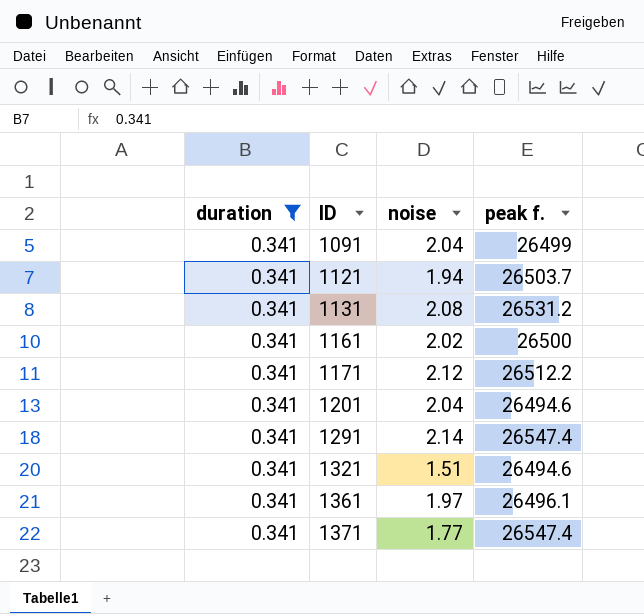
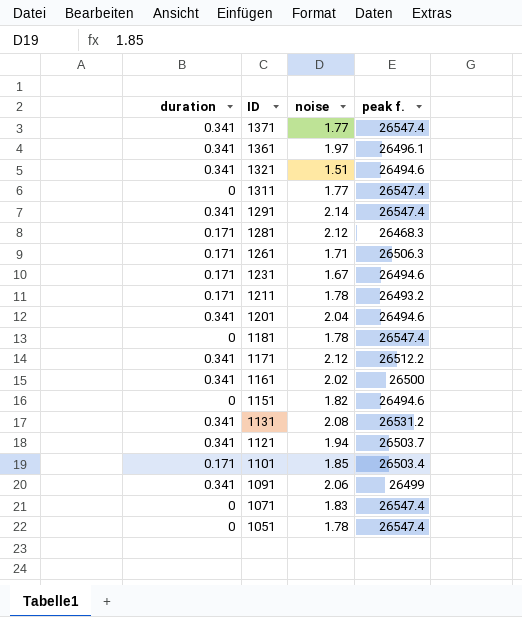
filter: duration = 0.341 -> none
row order: ID ascending -> ID descending
1091 | noise: 2.04 -> 2.06

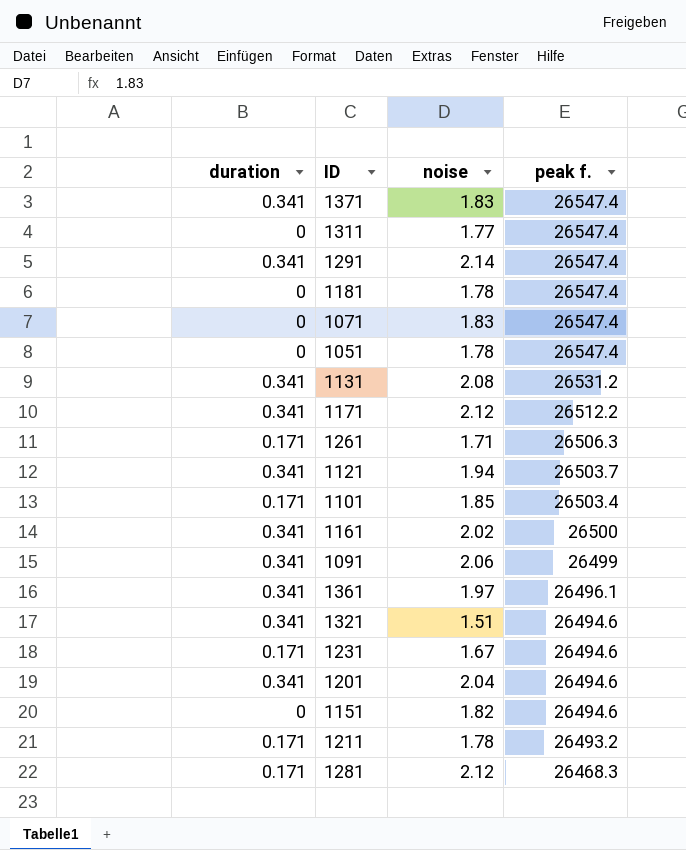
row order: ID descending -> peak f. descending
1371 | noise: 1.77 -> 1.83

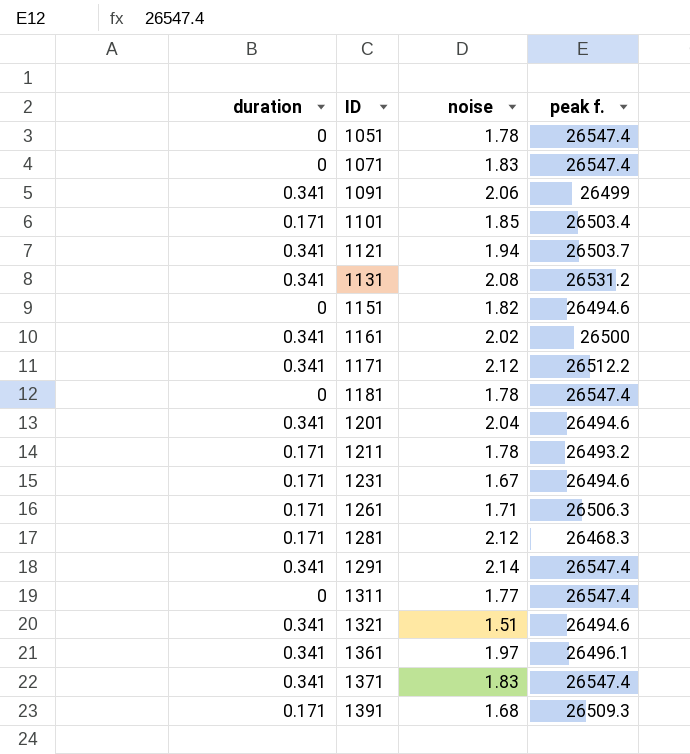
row order: peak f. descending -> ID ascending
row 1391: none -> 0.171 | 1.68 | 26509.3

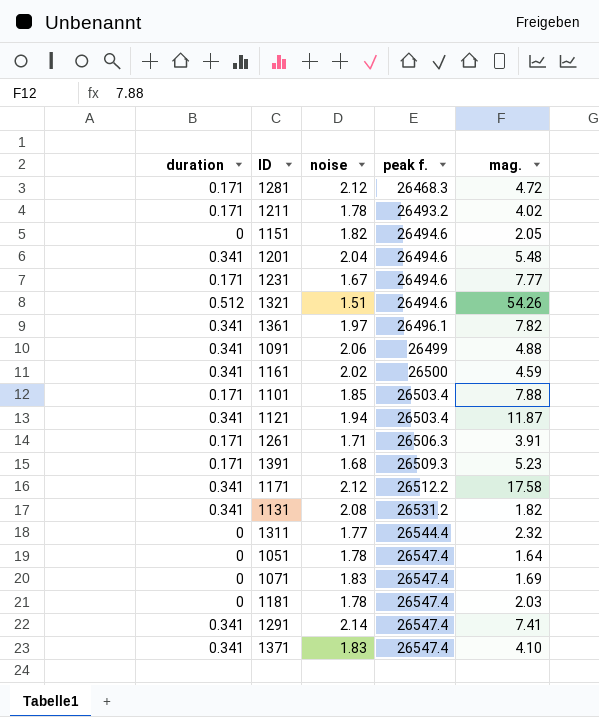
row order: ID ascending -> peak f. ascending
column mag. | position: none -> 5
1321 | duration: 0.341 -> 0.512
1121 | peak f.: 26503.7 -> 26503.4
1311 | peak f.: 26547.4 -> 26544.4

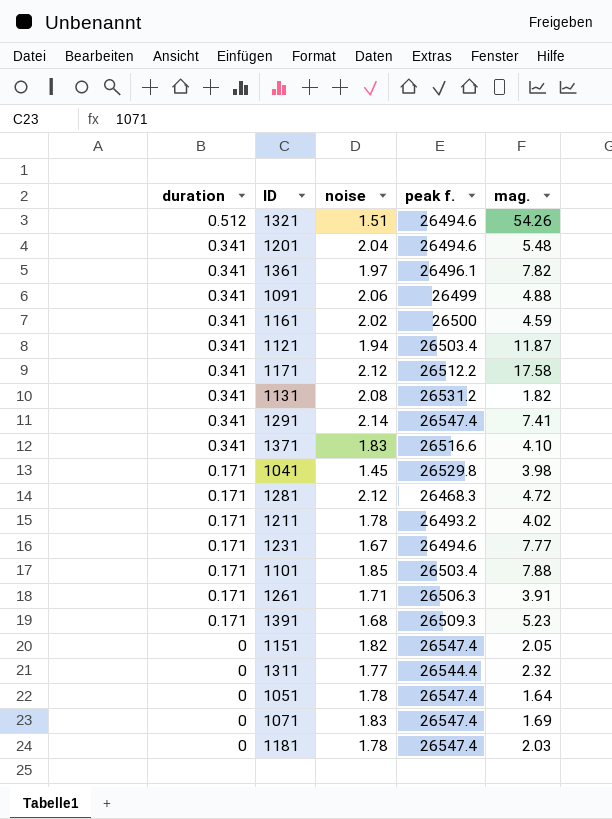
row order: peak f. ascending -> duration descending
1371 | peak f.: 26547.4 -> 26516.6
row 1041: none -> 0.171 | 1.45 | 26529.8 | 3.98
1151 | peak f.: 26494.6 -> 26547.4

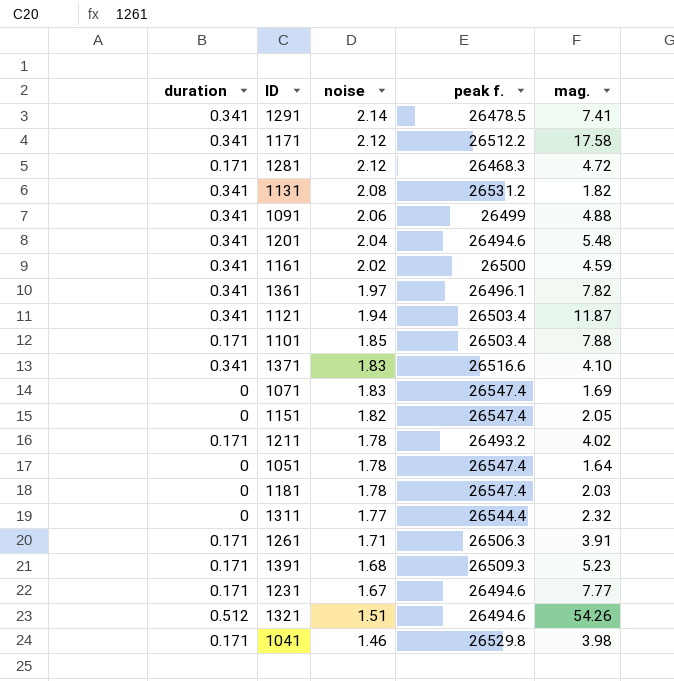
row order: duration descending -> noise descending
1291 | peak f.: 26547.4 -> 26478.5
1041 | noise: 1.45 -> 1.46

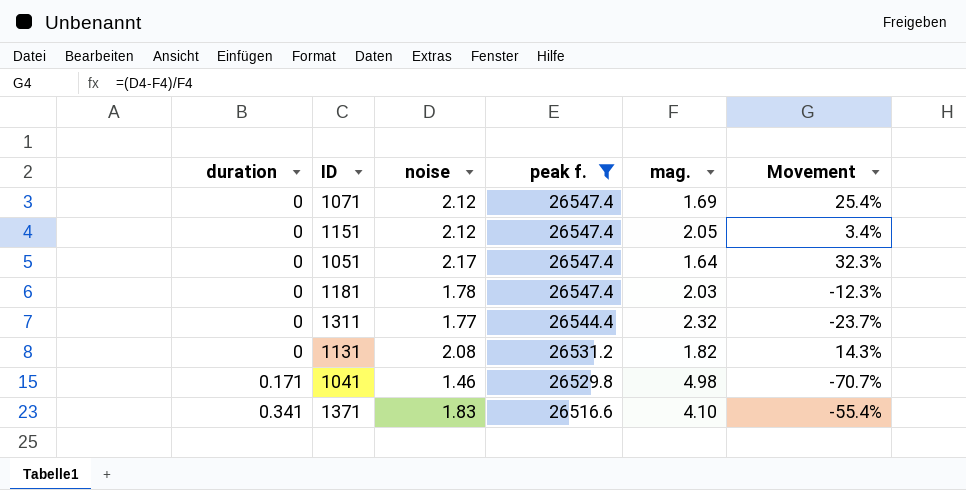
filter: none -> peak f. >= 26516.6
row order: noise descending -> duration ascending
column Movement | formula: none -> ([noise] - [mag.]) / [mag.]
1071 | noise: 1.83 -> 2.12
1151 | noise: 1.82 -> 2.12
1051 | noise: 1.78 -> 2.17
1131 | duration: 0.341 -> 0
1041 | mag.: 3.98 -> 4.98

